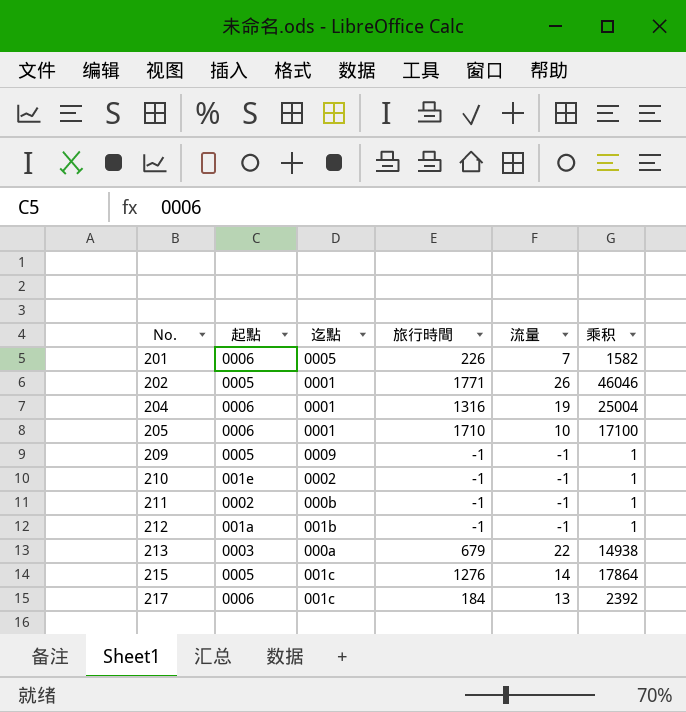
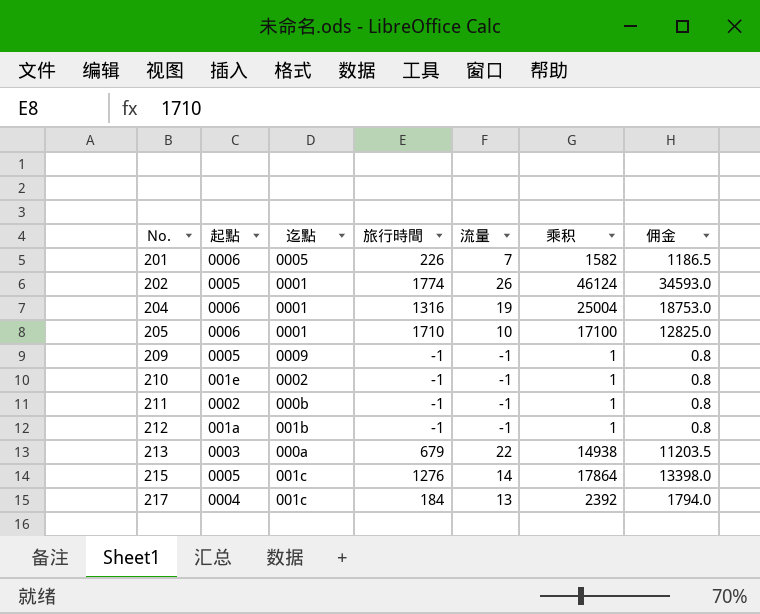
column 佣金 | formula: none -> [乘积] * 0.75
202 | 旅行時間: 1771 -> 1774
202 | 乘积: 46046 -> 46124
217 | 起點: 0006 -> 0004

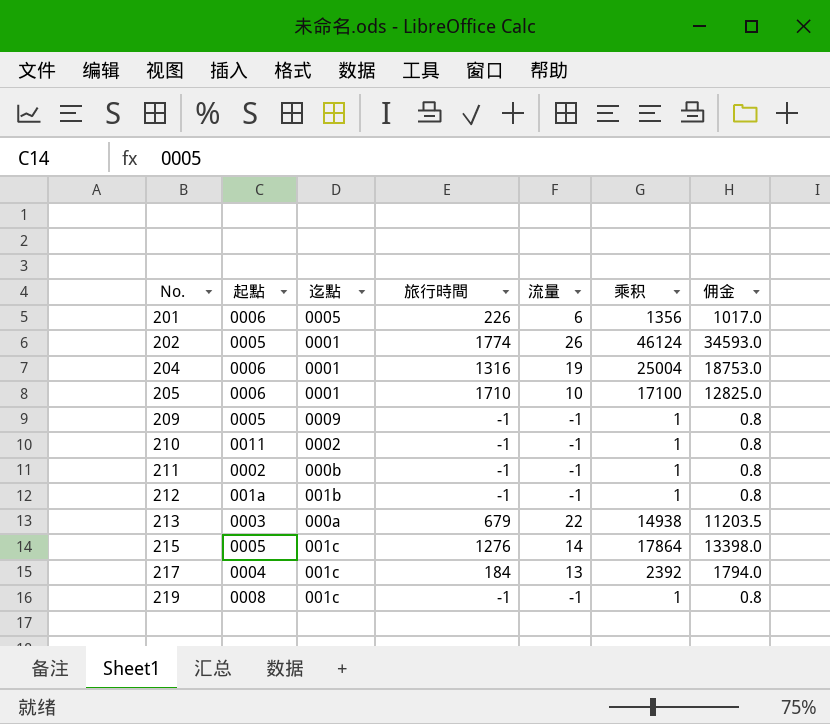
201 | 流量: 7 -> 6
201 | 乘积: 1582 -> 1356
201 | 佣金: 1186.5 -> 1017.0
210 | 起點: 001e -> 0011
row 219: none -> 0008 | 001c | -1 | -1 | 1 | 0.8

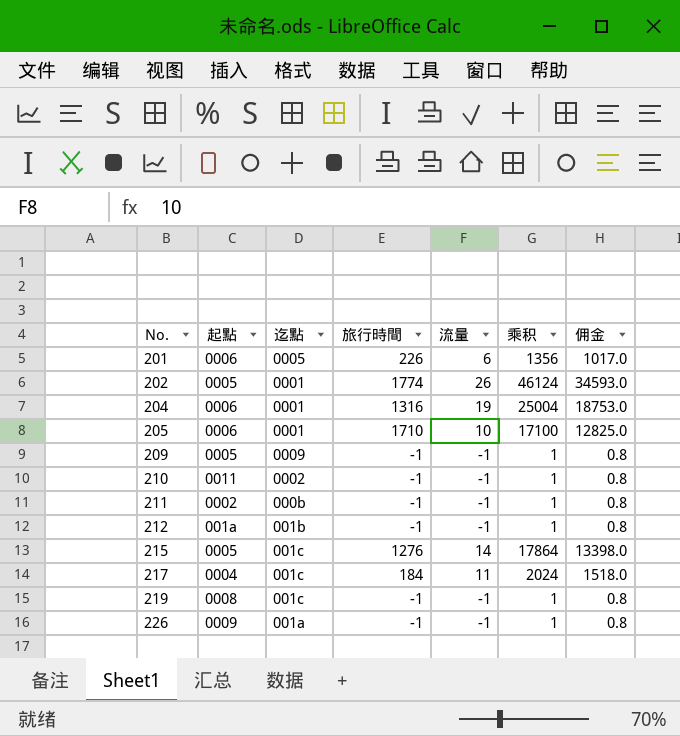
row 213: 0003 | 000a | 679 | 22 | 14938 | 11203.5 -> none
217 | 流量: 13 -> 11
217 | 乘积: 2392 -> 2024
217 | 佣金: 1794.0 -> 1518.0
row 226: none -> 0009 | 001a | -1 | -1 | 1 | 0.8

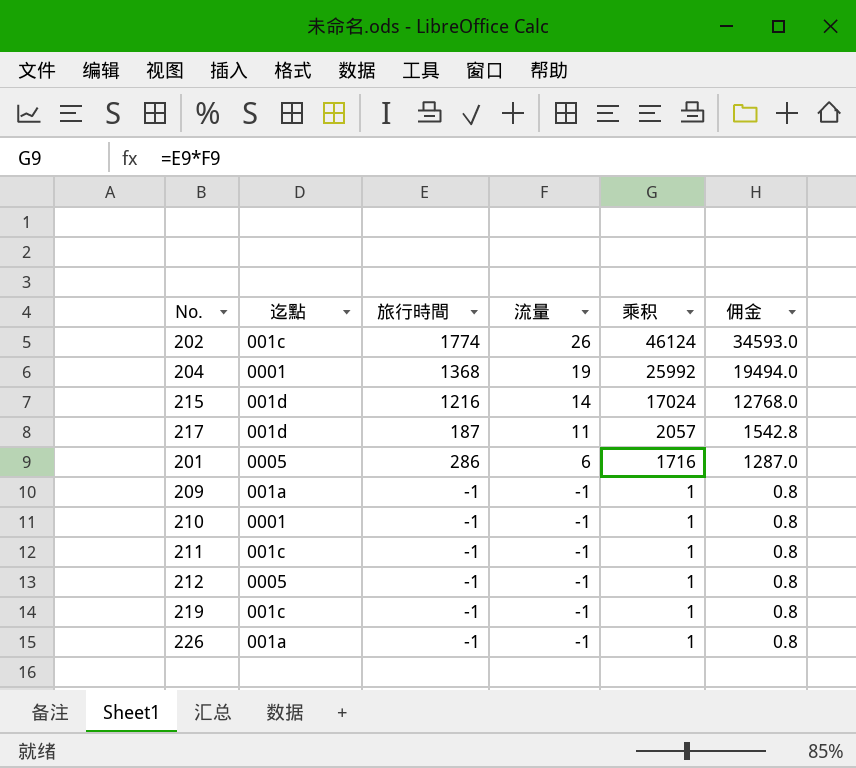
row order: No. ascending -> 流量 descending
column 起點 | position: 2 -> none
row 205: 0006 | 0001 | 1710 | 10 | 17100 | 12825.0 -> none
202 | 迄點: 0001 -> 001c
204 | 旅行時間: 1316 -> 1368
204 | 乘积: 25004 -> 25992
204 | 佣金: 18753.0 -> 19494.0
215 | 迄點: 001c -> 001d
215 | 旅行時間: 1276 -> 1216
215 | 乘积: 17864 -> 17024
215 | 佣金: 13398.0 -> 12768.0
217 | 迄點: 001c -> 001d
217 | 旅行時間: 184 -> 187
217 | 乘积: 2024 -> 2057
217 | 佣金: 1518.0 -> 1542.8
201 | 旅行時間: 226 -> 286
201 | 乘积: 1356 -> 1716
201 | 佣金: 1017.0 -> 1287.0
209 | 迄點: 0009 -> 001a
210 | 迄點: 0002 -> 0001
211 | 迄點: 000b -> 001c
212 | 迄點: 001b -> 0005

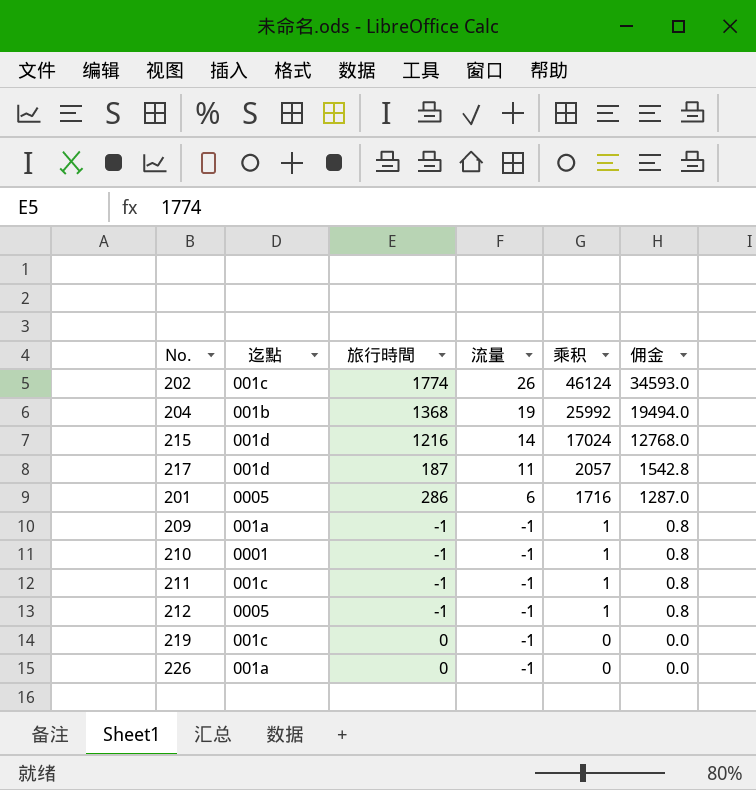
204 | 迄點: 0001 -> 001b
219 | 旅行時間: -1 -> 0
219 | 乘积: 1 -> 0
219 | 佣金: 0.8 -> 0.0
226 | 旅行時間: -1 -> 0
226 | 乘积: 1 -> 0
226 | 佣金: 0.8 -> 0.0

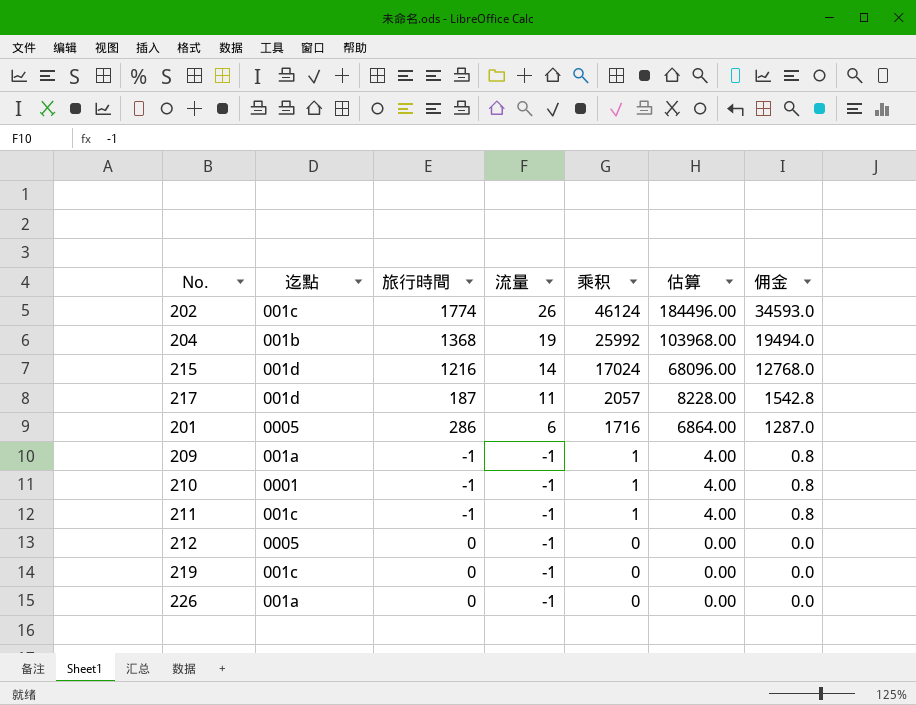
column 估算 | formula: none -> [乘积] * 4
212 | 旅行時間: -1 -> 0
212 | 乘积: 1 -> 0
212 | 佣金: 0.8 -> 0.0

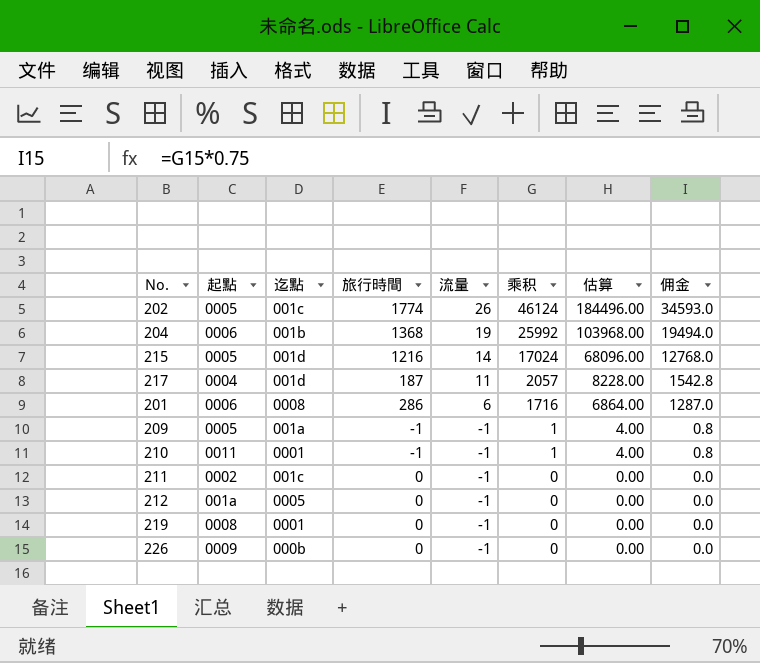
column 起點 | position: none -> 2
201 | 迄點: 0005 -> 0008
211 | 旅行時間: -1 -> 0
211 | 乘积: 1 -> 0
211 | 估算: 4.00 -> 0.00
211 | 佣金: 0.8 -> 0.0
219 | 迄點: 001c -> 0001
226 | 迄點: 001a -> 000b

